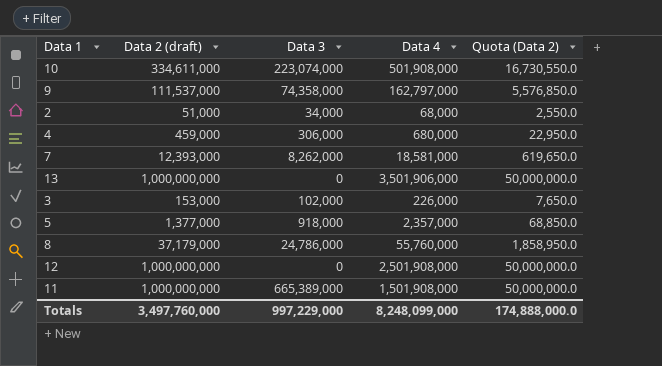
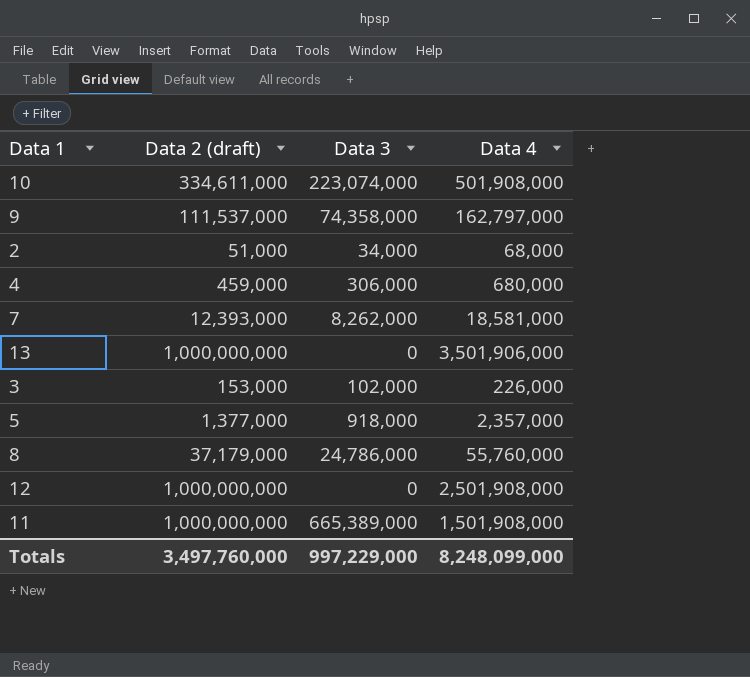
column Quota (Data 2) | formula: [Data 2 (draft)] * 0.05 -> none

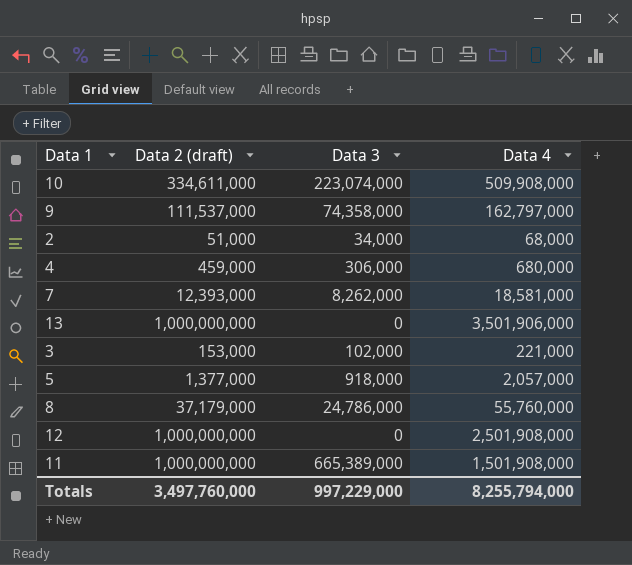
10 | Data 4: 501,908,000 -> 509,908,000
3 | Data 4: 226,000 -> 221,000
5 | Data 4: 2,357,000 -> 2,057,000
Totals | Data 4: 8,248,099,000 -> 8,255,794,000

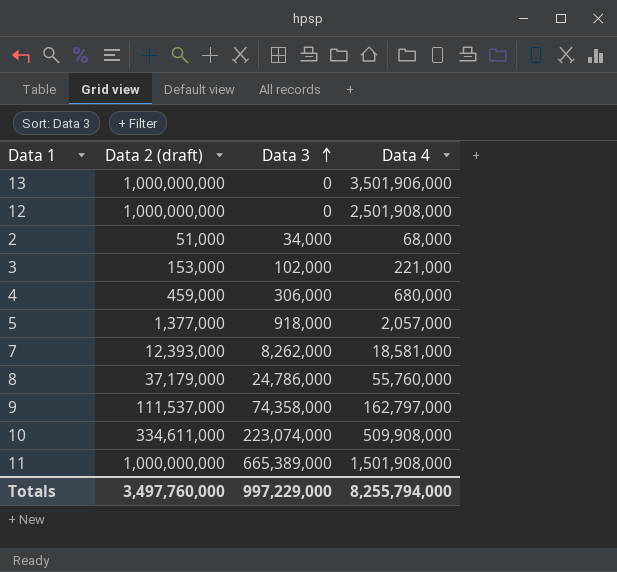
row order: none -> Data 3 ascending

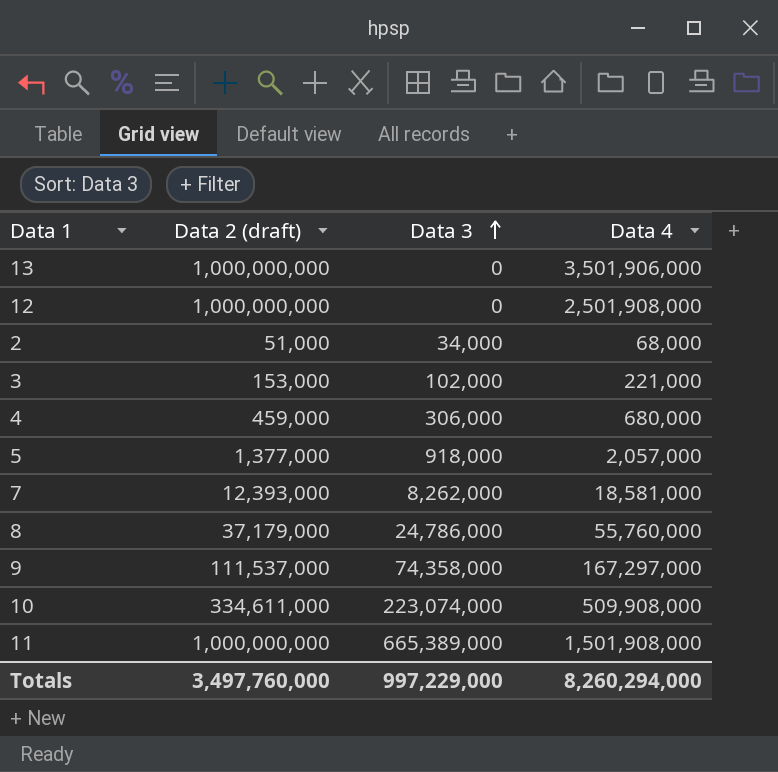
9 | Data 4: 162,797,000 -> 167,297,000
Totals | Data 4: 8,255,794,000 -> 8,260,294,000

